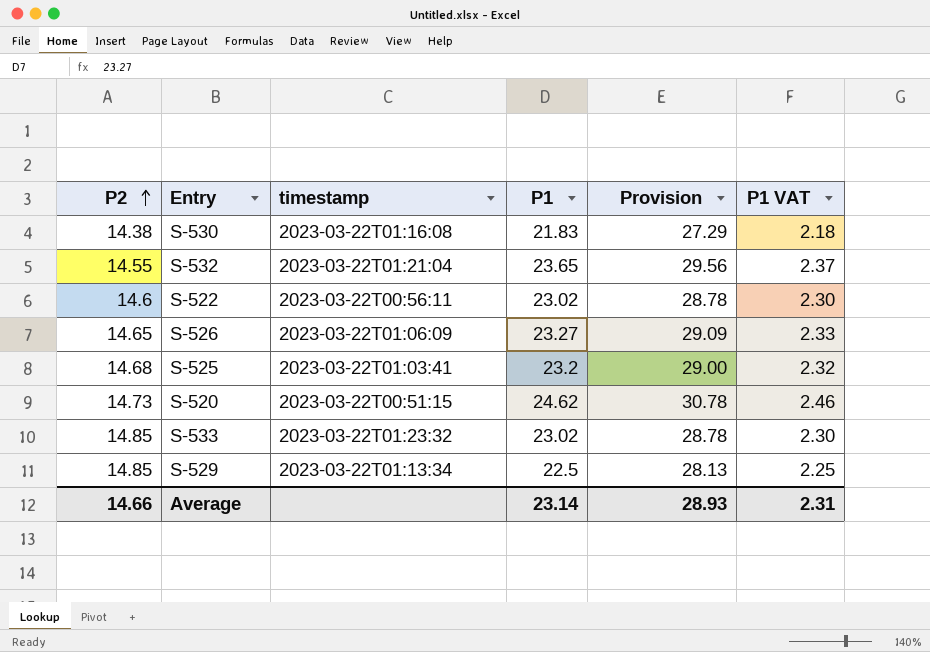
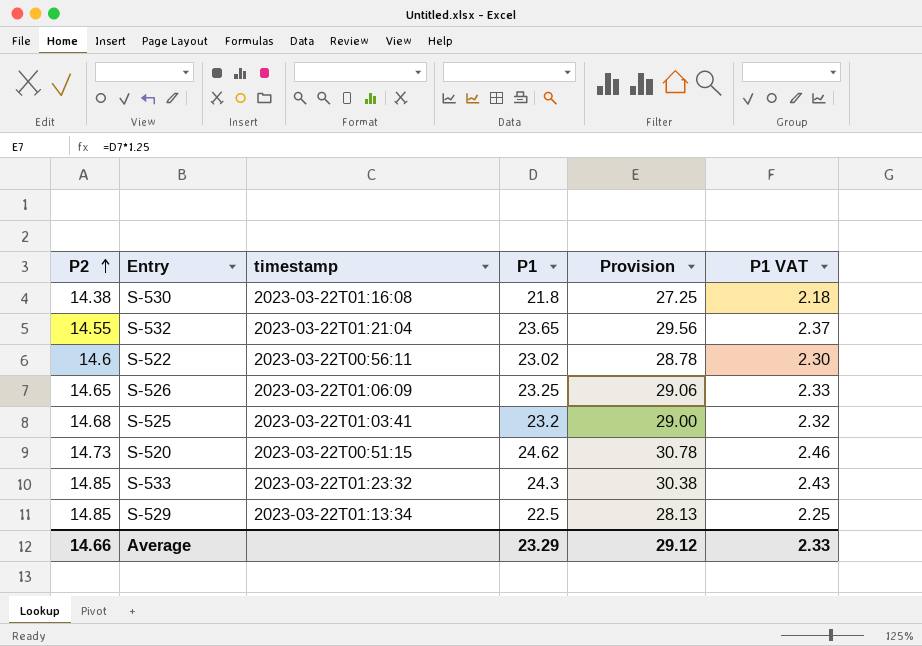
S-530 | P1: 21.83 -> 21.8
S-530 | Provision: 27.29 -> 27.25
S-526 | P1: 23.27 -> 23.25
S-526 | Provision: 29.09 -> 29.06
S-533 | P1: 23.02 -> 24.3
S-533 | Provision: 28.78 -> 30.38
S-533 | P1 VAT: 2.30 -> 2.43
Average | P1: 23.14 -> 23.29
Average | Provision: 28.93 -> 29.12
Average | P1 VAT: 2.31 -> 2.33

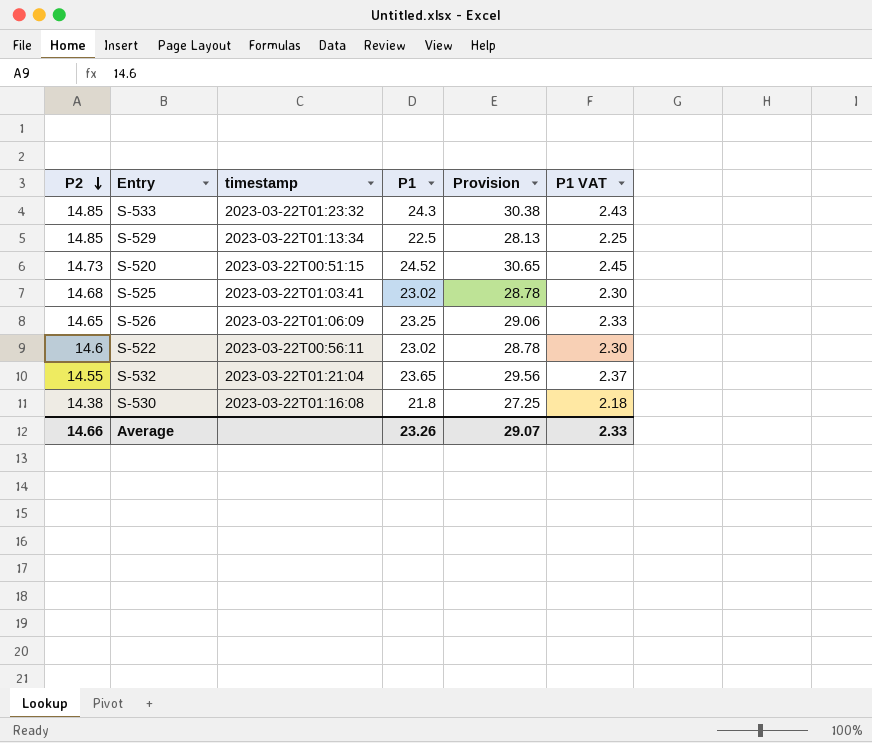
row order: P2 ascending -> P2 descending
S-520 | P1: 24.62 -> 24.52
S-520 | Provision: 30.78 -> 30.65
S-520 | P1 VAT: 2.46 -> 2.45
S-525 | P1: 23.2 -> 23.02
S-525 | Provision: 29.00 -> 28.78
S-525 | P1 VAT: 2.32 -> 2.30
Average | P1: 23.29 -> 23.26
Average | Provision: 29.12 -> 29.07

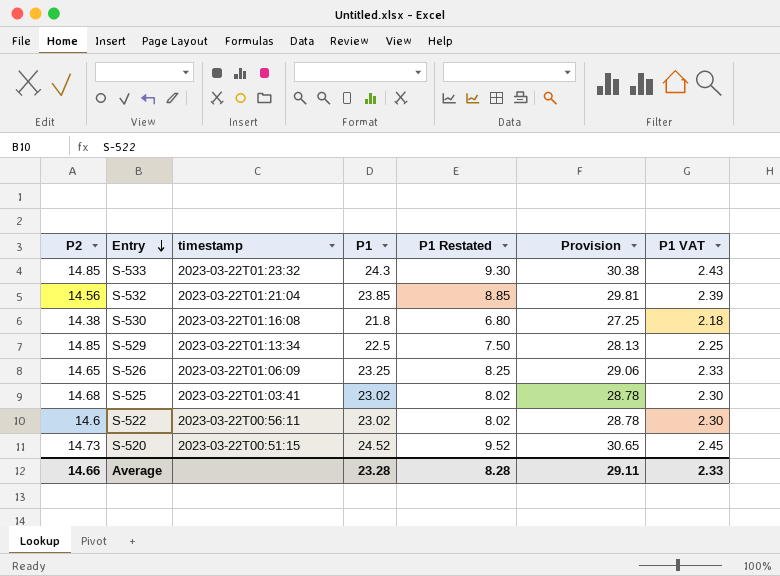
row order: P2 descending -> Entry descending
column P1 Restated | formula: none -> [P1] - 15
S-532 | P2: 14.55 -> 14.56
S-532 | P1: 23.65 -> 23.85
S-532 | Provision: 29.56 -> 29.81
S-532 | P1 VAT: 2.37 -> 2.39
Average | P1: 23.26 -> 23.28
Average | Provision: 29.07 -> 29.11

